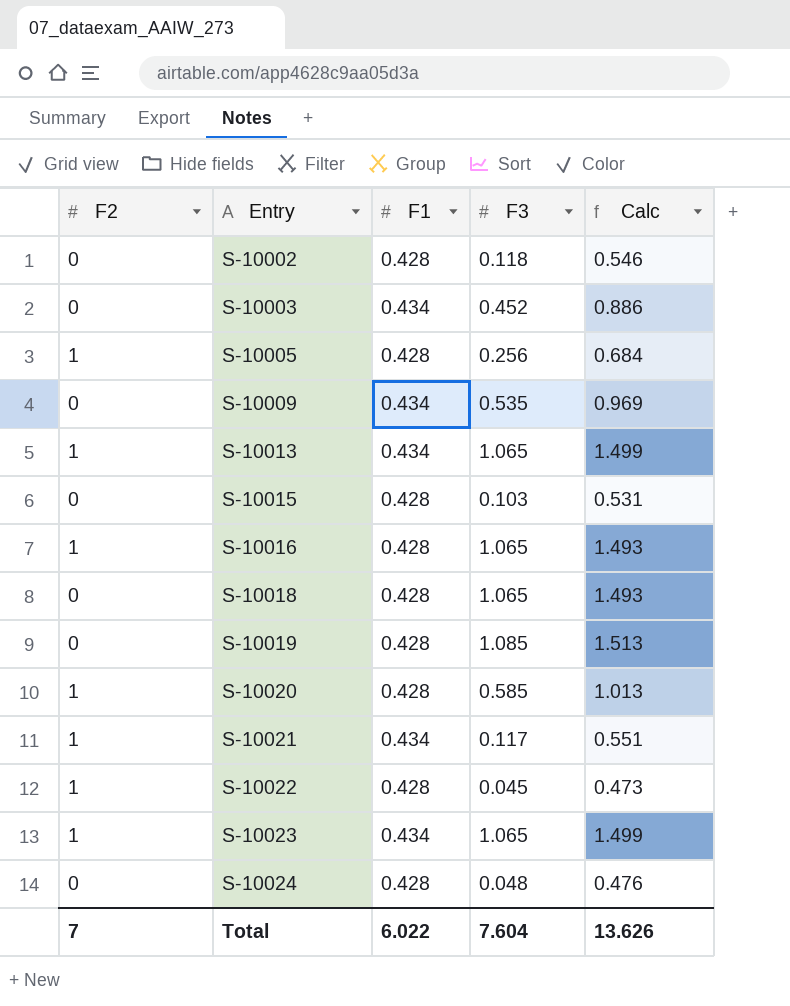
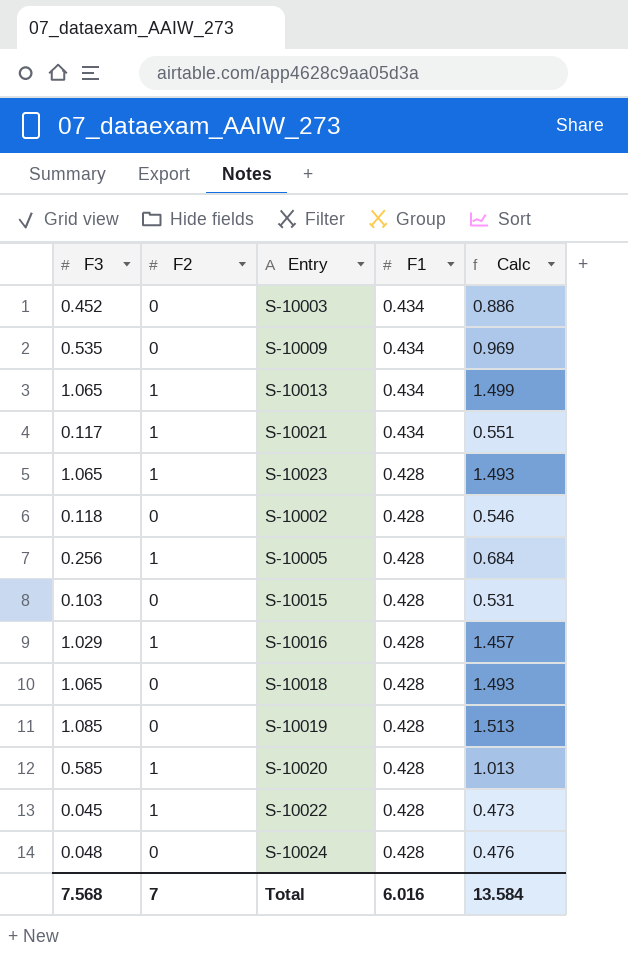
row order: Entry ascending -> F1 descending
column F3 | position: 4 -> 1
S-10023 | F1: 0.434 -> 0.428
S-10023 | Calc: 1.499 -> 1.493
S-10016 | F3: 1.065 -> 1.029
S-10016 | Calc: 1.493 -> 1.457
Total | F3: 7.604 -> 7.568
Total | F1: 6.022 -> 6.016
Total | Calc: 13.626 -> 13.584

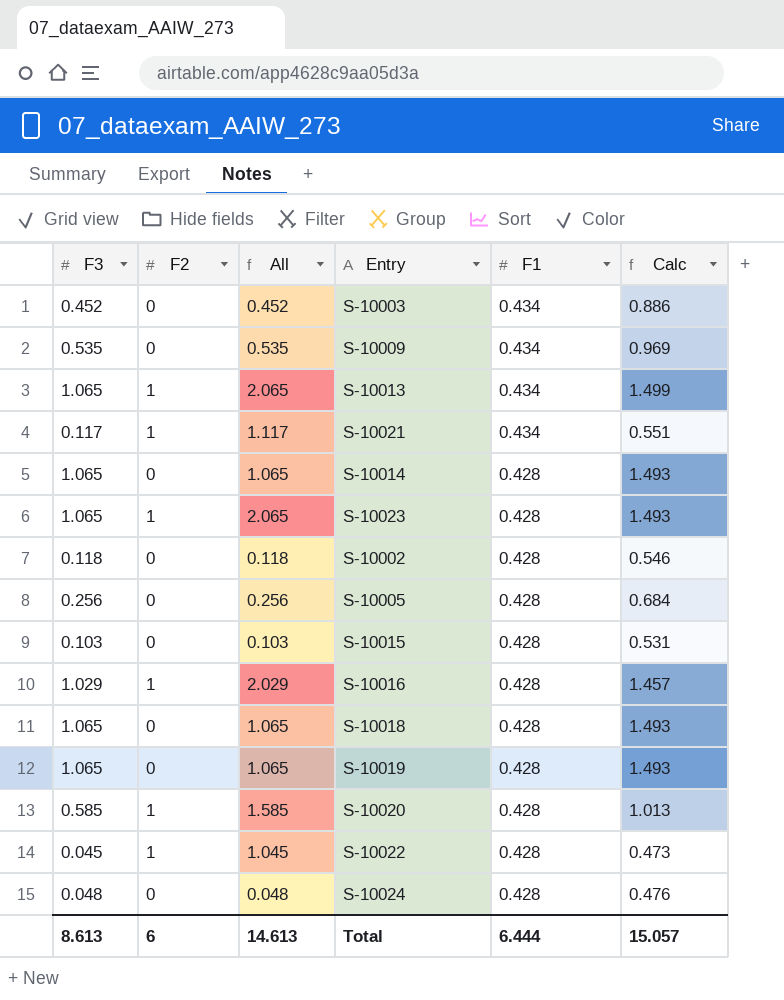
column All | formula: none -> [F3] + [F2]
row S-10014: none -> 1.065 | 0 | 1.065 | 0.428 | 1.493
S-10005 | F2: 1 -> 0
S-10019 | F3: 1.085 -> 1.065
S-10019 | Calc: 1.513 -> 1.493
Total | F3: 7.568 -> 8.613
Total | F2: 7 -> 6
Total | F1: 6.016 -> 6.444
Total | Calc: 13.584 -> 15.057

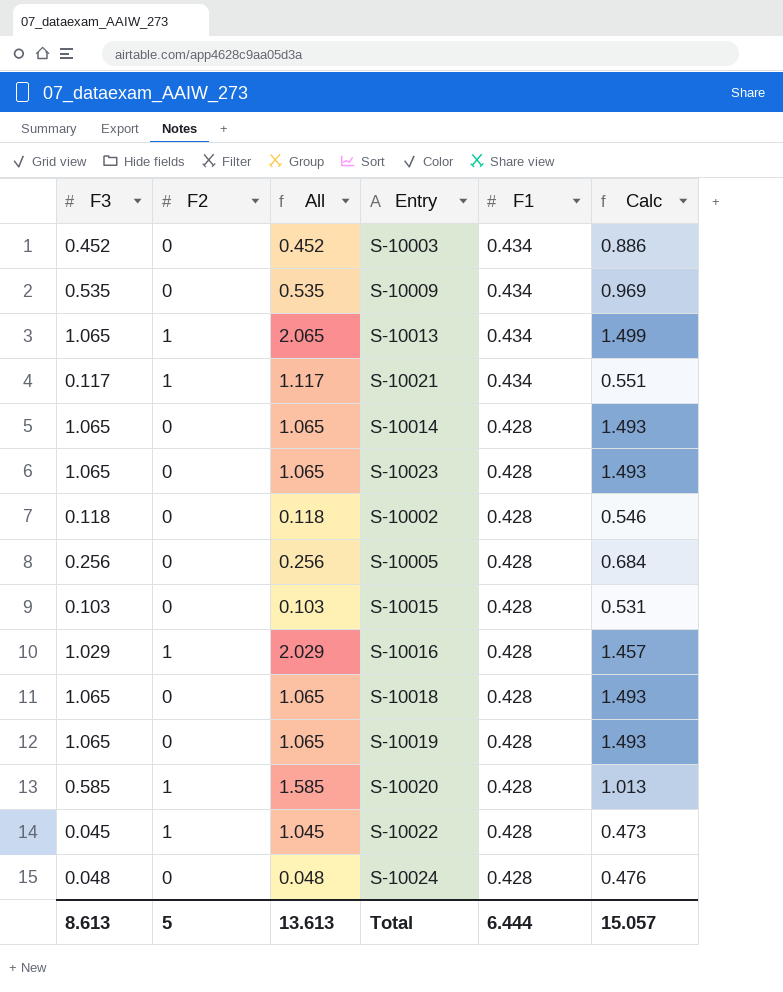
S-10023 | F2: 1 -> 0
S-10023 | All: 2.065 -> 1.065
Total | F2: 6 -> 5
Total | All: 14.613 -> 13.613

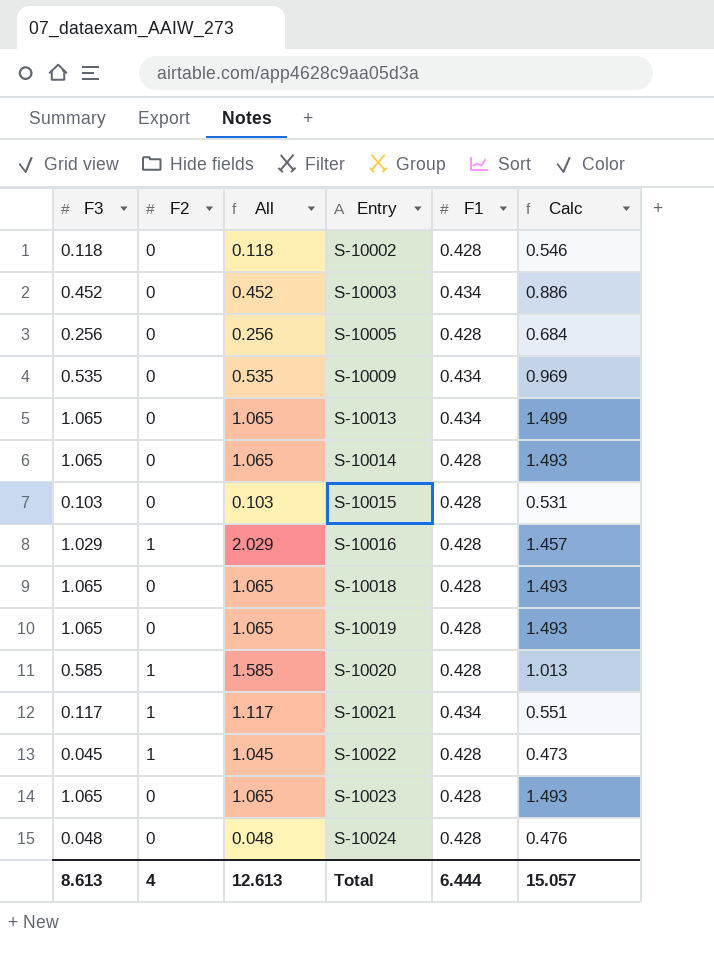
row order: F1 descending -> Entry ascending
S-10013 | F2: 1 -> 0
S-10013 | All: 2.065 -> 1.065
Total | F2: 5 -> 4
Total | All: 13.613 -> 12.613

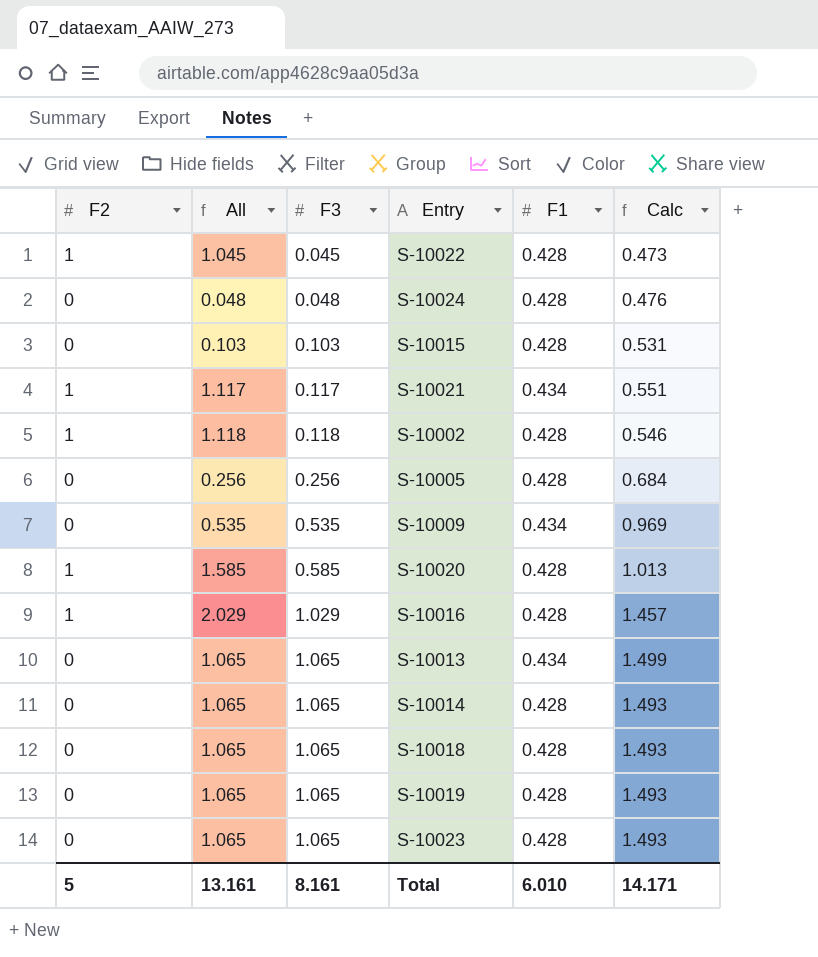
row order: Entry ascending -> F3 ascending
column F3 | position: 1 -> 3
row S-10003: 0.452 | 0 | 0.452 | 0.434 | 0.886 -> none
S-10002 | F2: 0 -> 1
S-10002 | All: 0.118 -> 1.118
Total | F2: 4 -> 5
Total | All: 12.613 -> 13.161
Total | F3: 8.613 -> 8.161
Total | F1: 6.444 -> 6.010
Total | Calc: 15.057 -> 14.171

